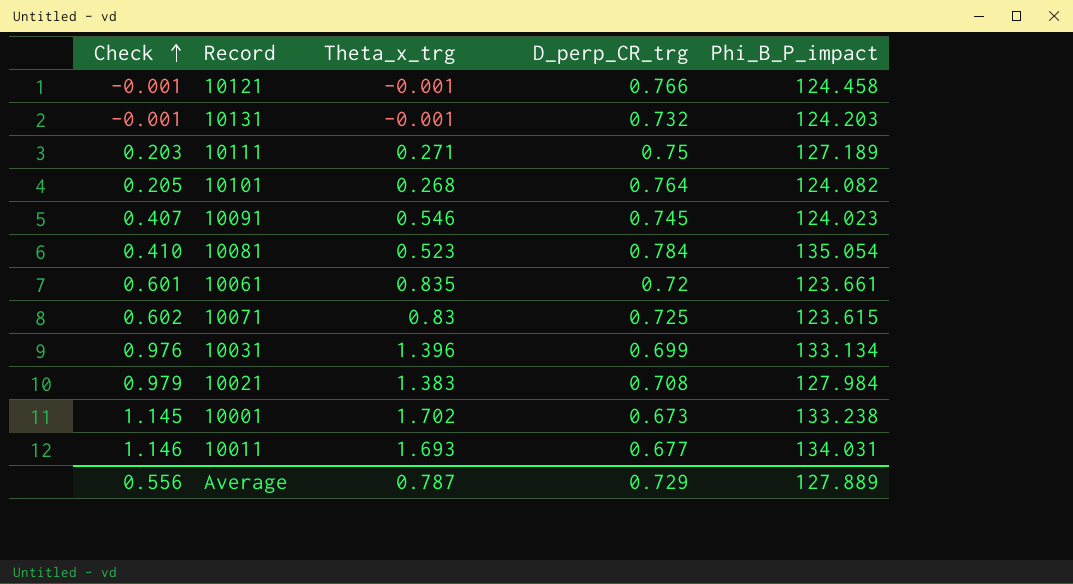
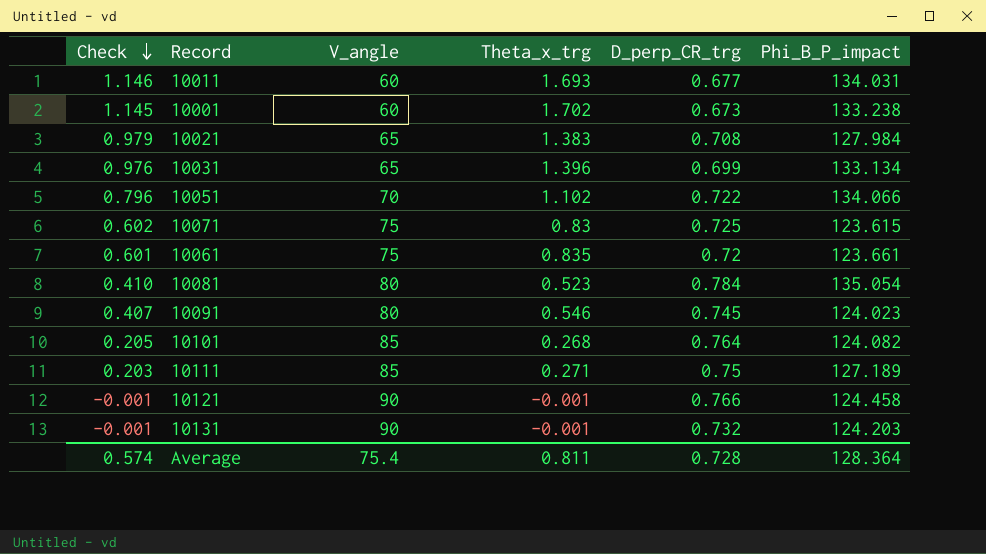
row order: Check ascending -> Check descending
column V_angle | position: none -> 3
row 10051: none -> 0.796 | 70 | 1.102 | 0.722 | 134.066
Average | Check: 0.556 -> 0.574
Average | Theta_x_trg: 0.787 -> 0.811
Average | D_perp_CR_trg: 0.729 -> 0.728
Average | Phi_B_P_impact: 127.889 -> 128.364

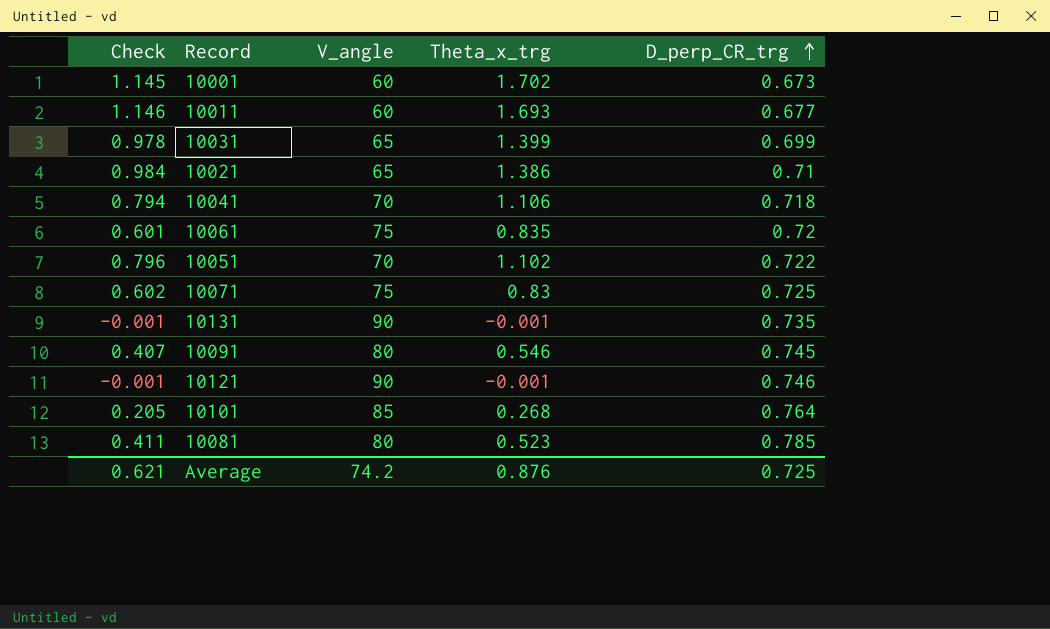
row order: Check descending -> D_perp_CR_trg ascending
column Phi_B_P_impact | position: 6 -> none
row 10111: 0.203 | 85 | 0.271 | 0.75 | 127.189 -> none
10031 | Check: 0.976 -> 0.978
10031 | Theta_x_trg: 1.396 -> 1.399
10021 | Check: 0.979 -> 0.984
10021 | Theta_x_trg: 1.383 -> 1.386
10021 | D_perp_CR_trg: 0.708 -> 0.71
row 10041: none -> 0.794 | 70 | 1.106 | 0.718
10131 | D_perp_CR_trg: 0.732 -> 0.735
10121 | D_perp_CR_trg: 0.766 -> 0.746
10081 | Check: 0.410 -> 0.411
10081 | D_perp_CR_trg: 0.784 -> 0.785
Average | Check: 0.574 -> 0.621
Average | V_angle: 75.4 -> 74.2
Average | Theta_x_trg: 0.811 -> 0.876
Average | D_perp_CR_trg: 0.728 -> 0.725

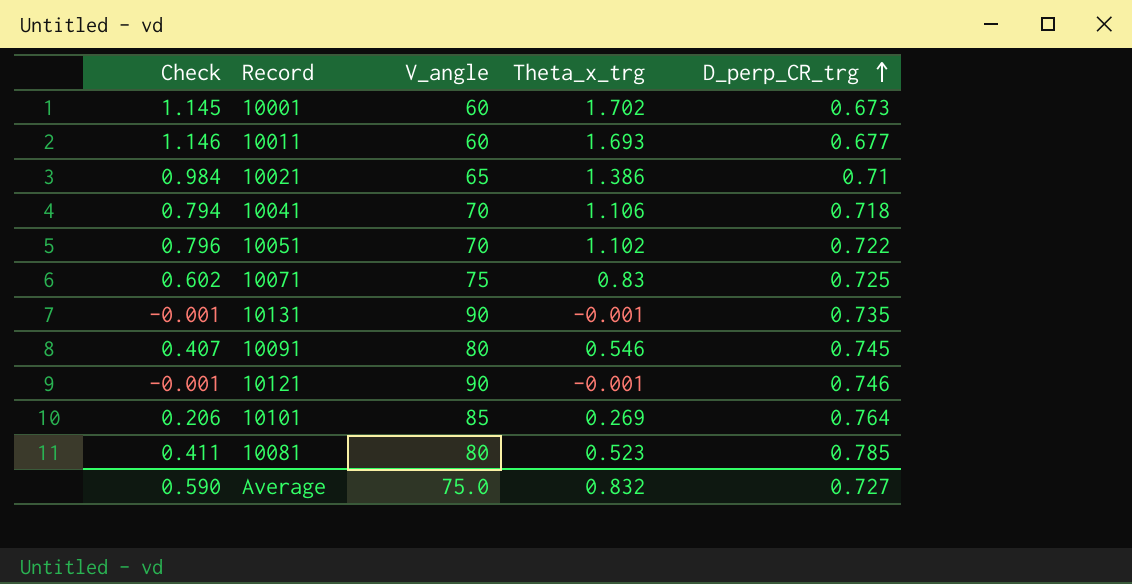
row 10031: 0.978 | 65 | 1.399 | 0.699 -> none
row 10061: 0.601 | 75 | 0.835 | 0.72 -> none
10101 | Check: 0.205 -> 0.206
10101 | Theta_x_trg: 0.268 -> 0.269
Average | Check: 0.621 -> 0.590
Average | V_angle: 74.2 -> 75.0
Average | Theta_x_trg: 0.876 -> 0.832
Average | D_perp_CR_trg: 0.725 -> 0.727

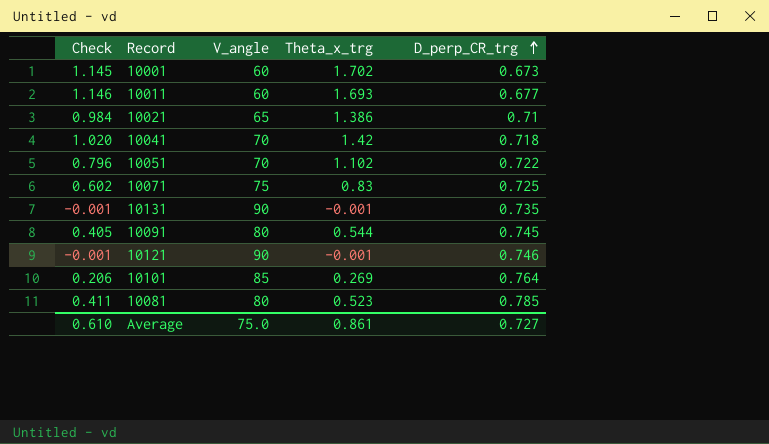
10041 | Check: 0.794 -> 1.020
10041 | Theta_x_trg: 1.106 -> 1.42
10091 | Check: 0.407 -> 0.405
10091 | Theta_x_trg: 0.546 -> 0.544
Average | Check: 0.590 -> 0.610
Average | Theta_x_trg: 0.832 -> 0.861

